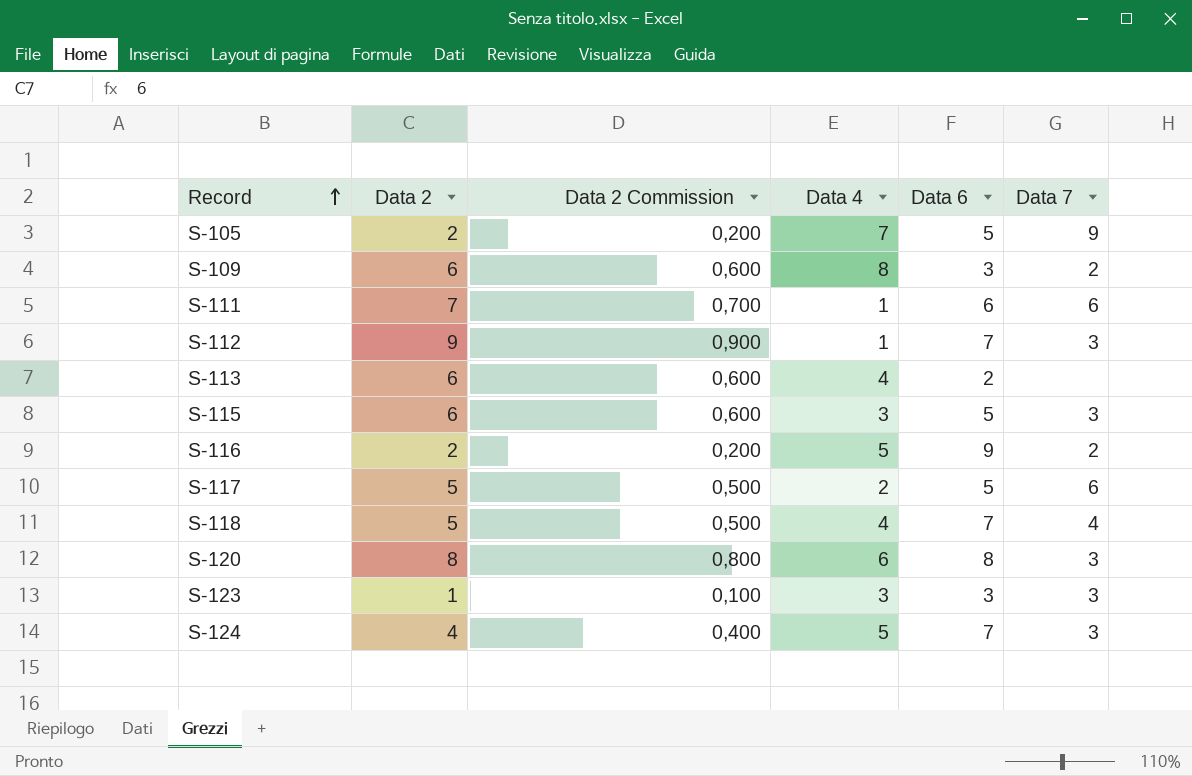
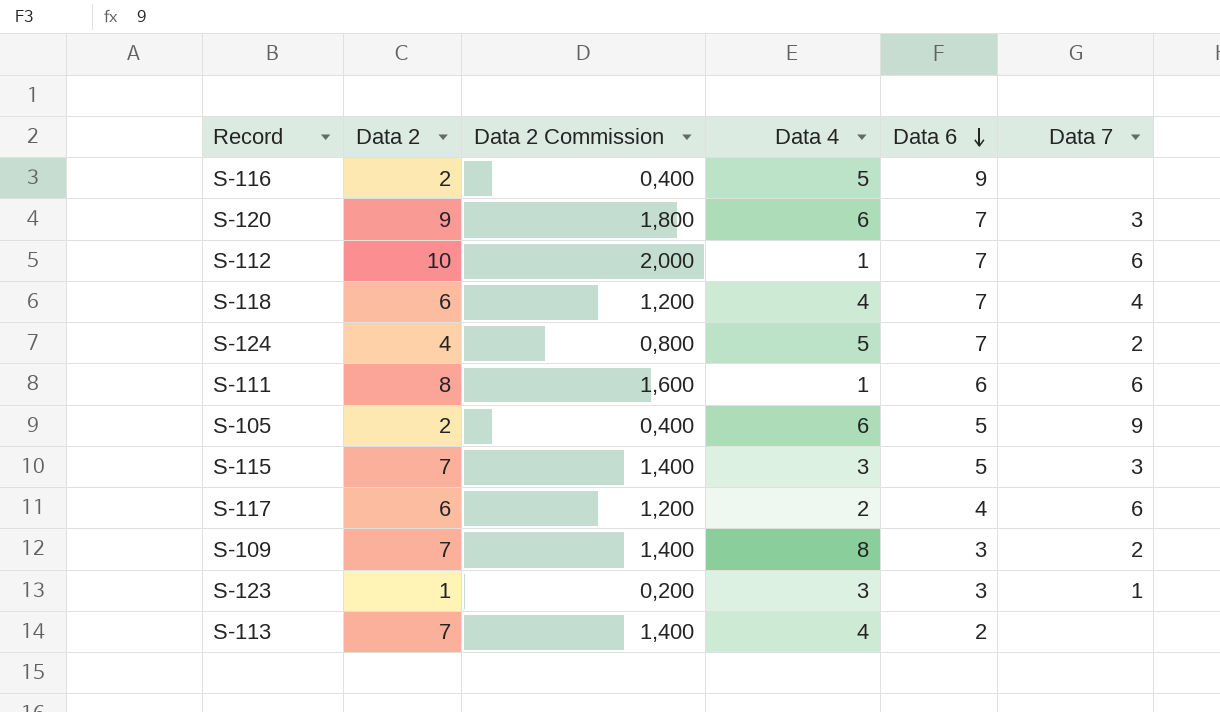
row order: Record ascending -> Data 6 descending
column Data 2 Commission | formula: [Data 2] * 0,1 -> [Data 2] * 0,2
S-116 | Data 7: 2 -> none
S-120 | Data 2: 8 -> 9
S-120 | Data 6: 8 -> 7
S-112 | Data 2: 9 -> 10
S-112 | Data 7: 3 -> 6
S-118 | Data 2: 5 -> 6
S-124 | Data 7: 3 -> 2
S-111 | Data 2: 7 -> 8
S-105 | Data 4: 7 -> 6
S-115 | Data 2: 6 -> 7
S-117 | Data 2: 5 -> 6
S-117 | Data 6: 5 -> 4
S-109 | Data 2: 6 -> 7
S-123 | Data 7: 3 -> 1
S-113 | Data 2: 6 -> 7

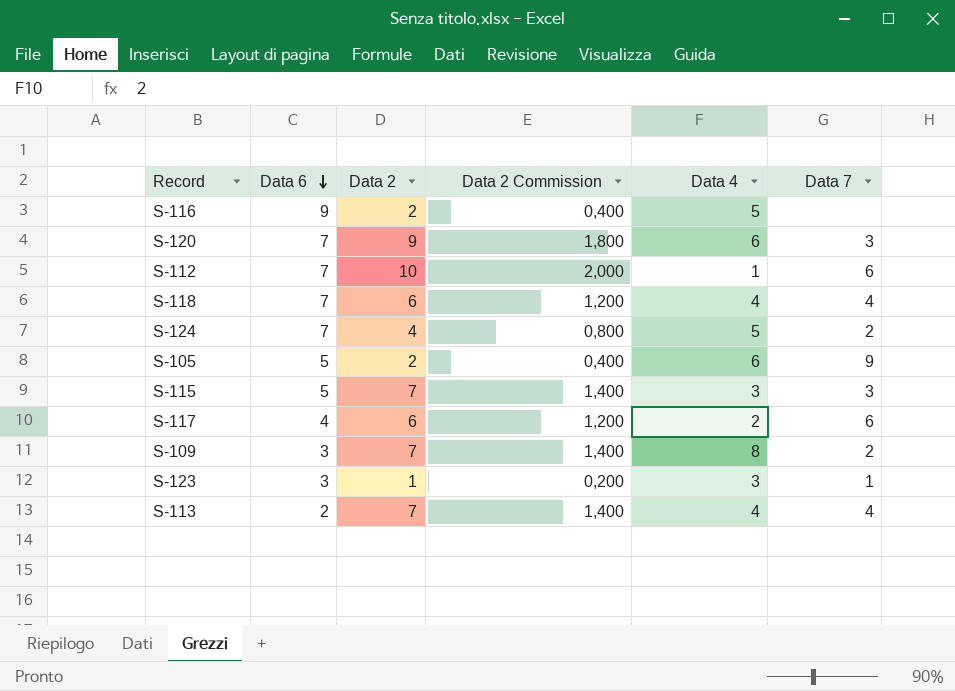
column Data 6 | position: 5 -> 2
row S-111: 8 | 1,600 | 1 | 6 | 6 -> none
S-113 | Data 7: none -> 4

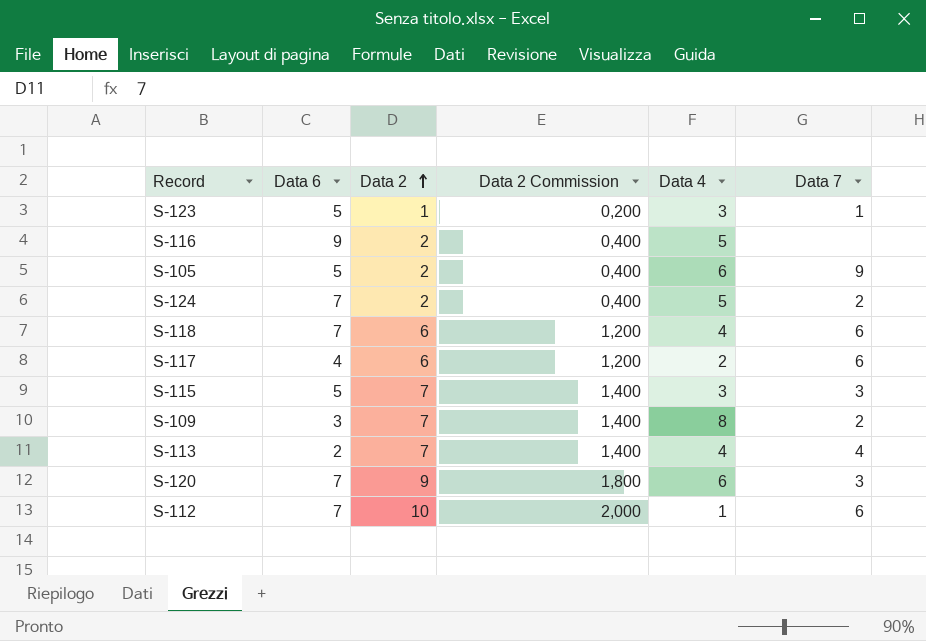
row order: Data 6 descending -> Data 2 ascending
S-123 | Data 6: 3 -> 5
S-124 | Data 2: 4 -> 2
S-124 | Data 2 Commission: 0,800 -> 0,400
S-118 | Data 7: 4 -> 6

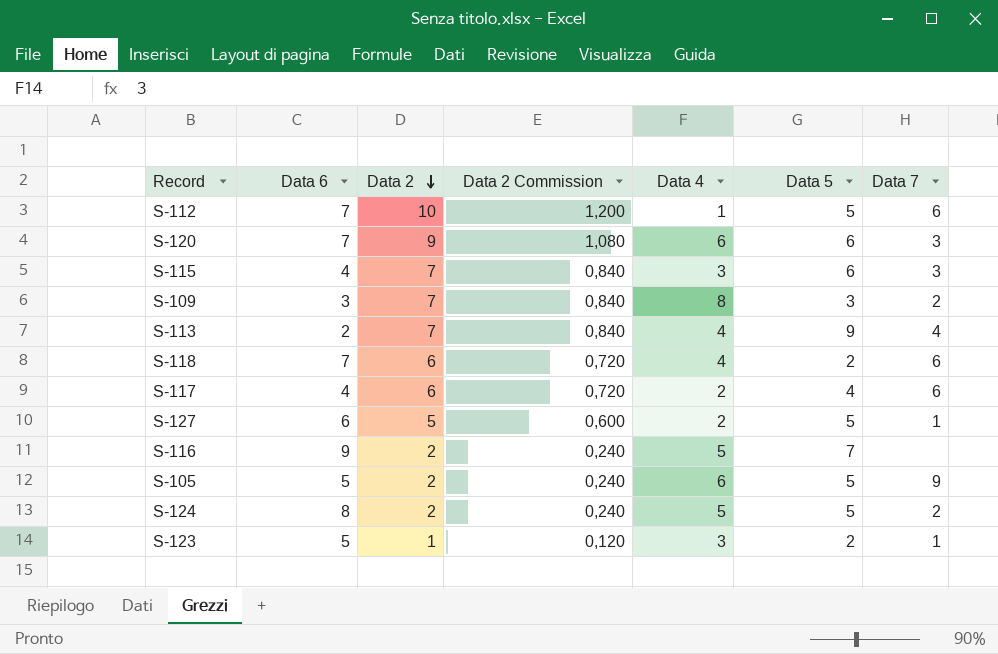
row order: Data 2 ascending -> Data 2 descending
column Data 2 Commission | formula: [Data 2] * 0,2 -> [Data 2] * 0,12
column Data 5 | position: none -> 6
S-115 | Data 6: 5 -> 4
row S-127: none -> 6 | 5 | 0,600 | 2 | 5 | 1
S-124 | Data 6: 7 -> 8

